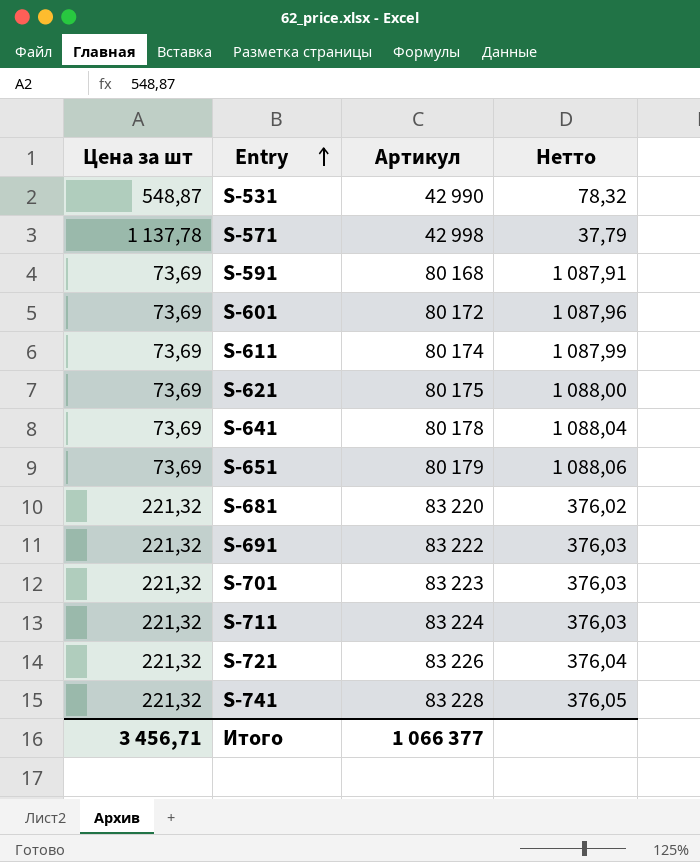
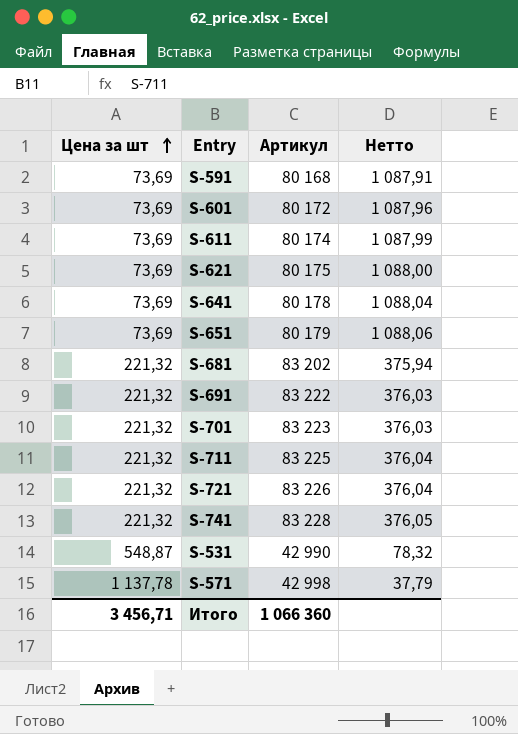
row order: Entry ascending -> Цена за шт ascending
S-681 | Артикул: 83 220 -> 83 202
S-681 | Нетто: 376,02 -> 375,94
S-711 | Артикул: 83 224 -> 83 225
S-711 | Нетто: 376,03 -> 376,04
Итого | Артикул: 1 066 377 -> 1 066 360

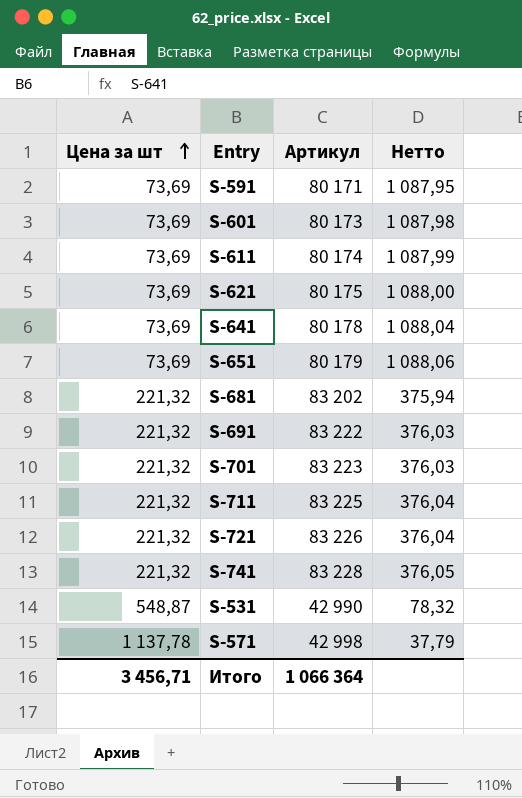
S-591 | Артикул: 80 168 -> 80 171
S-591 | Нетто: 1 087,91 -> 1 087,95
S-601 | Артикул: 80 172 -> 80 173
S-601 | Нетто: 1 087,96 -> 1 087,98
Итого | Артикул: 1 066 360 -> 1 066 364

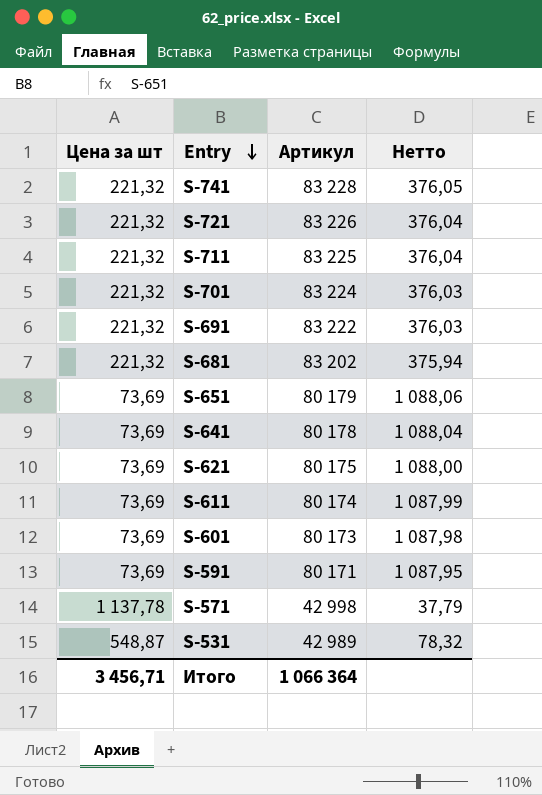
row order: Цена за шт ascending -> Entry descending
S-701 | Артикул: 83 223 -> 83 224
S-531 | Артикул: 42 990 -> 42 989

